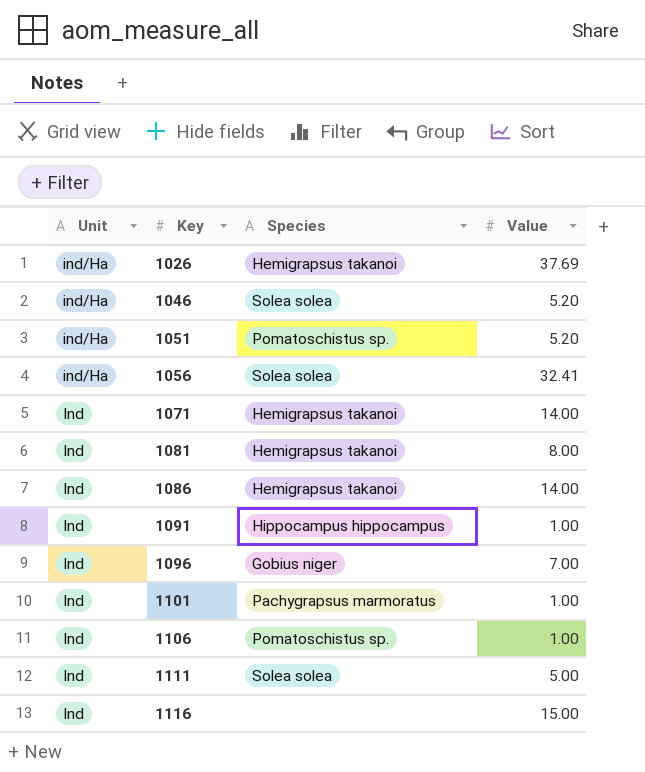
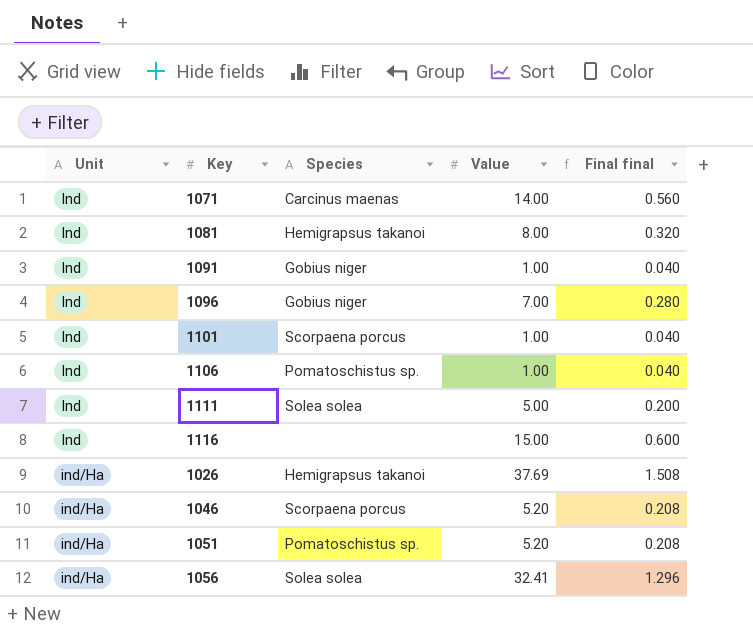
row order: Unit descending -> Unit ascending
column Final final | formula: none -> [Value] * 0.04
row 1086: Ind | Hemigrapsus takanoi | 14.00 -> none
1071 | Species: Hemigrapsus takanoi -> Carcinus maenas
1091 | Species: Hippocampus hippocampus -> Gobius niger
1101 | Species: Pachygrapsus marmoratus -> Scorpaena porcus
1046 | Species: Solea solea -> Scorpaena porcus

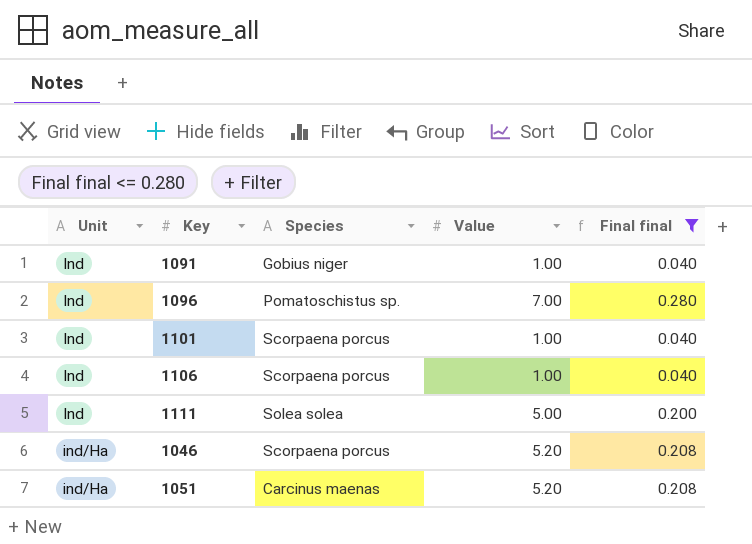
filter: none -> Final final <= 0.280
1096 | Species: Gobius niger -> Pomatoschistus sp.
1106 | Species: Pomatoschistus sp. -> Scorpaena porcus
1051 | Species: Pomatoschistus sp. -> Carcinus maenas

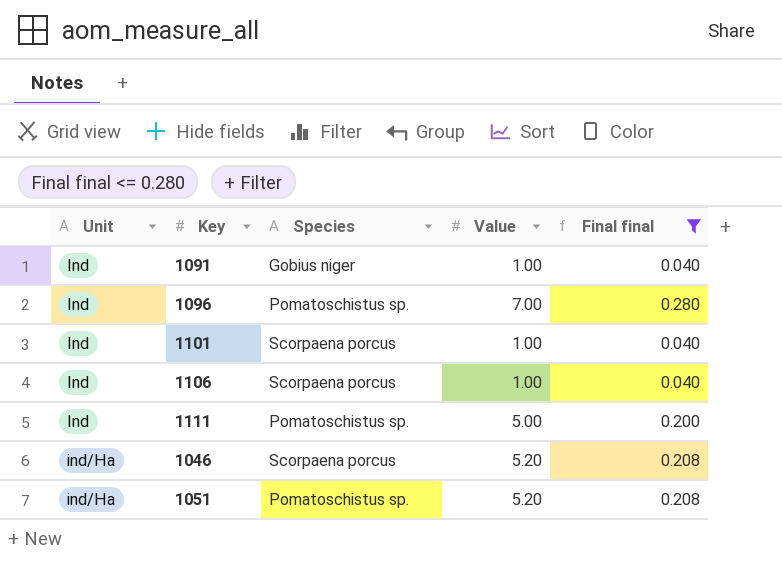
1111 | Species: Solea solea -> Pomatoschistus sp.
1051 | Species: Carcinus maenas -> Pomatoschistus sp.

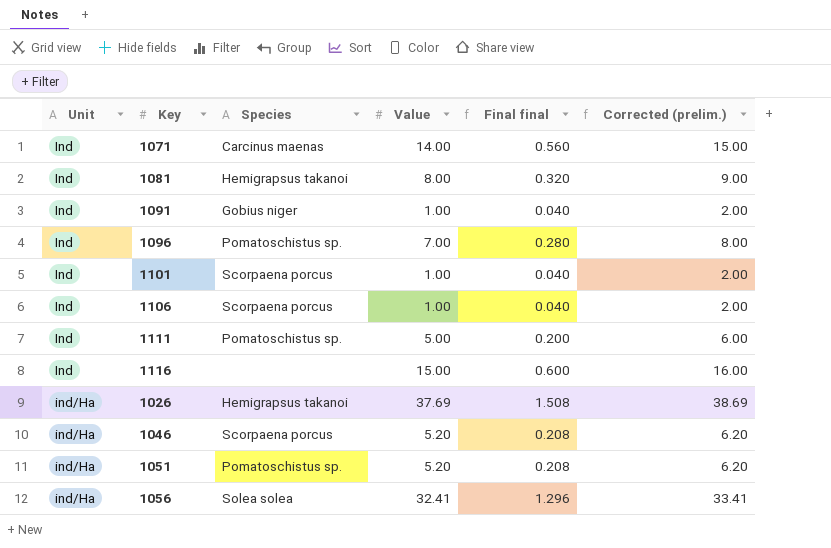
filter: Final final <= 0.280 -> none
column Corrected (prelim.) | formula: none -> [Value] + 1

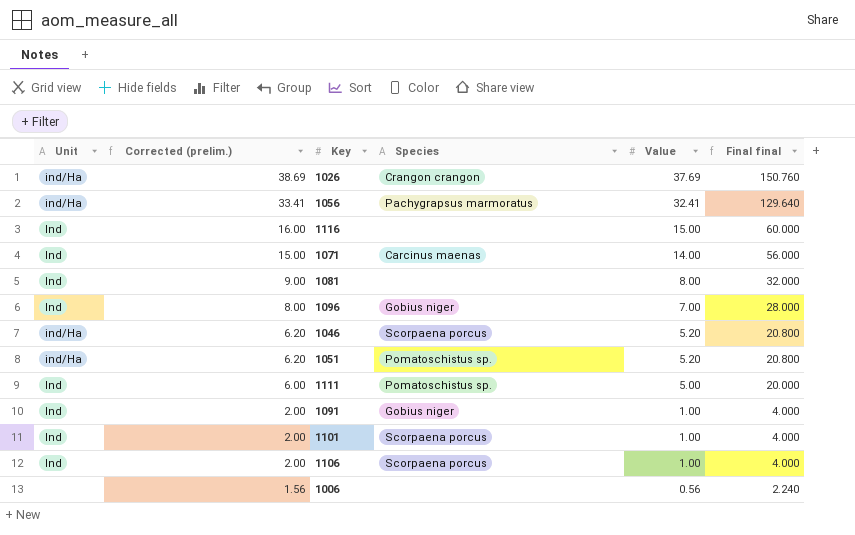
row order: Unit ascending -> Corrected (prelim.) descending
column Corrected (prelim.) | position: 6 -> 2
column Final final | formula: [Value] * 0.04 -> [Value] * 4
1026 | Species: Hemigrapsus takanoi -> Crangon crangon
1056 | Species: Solea solea -> Pachygrapsus marmoratus
1081 | Species: Hemigrapsus takanoi -> none
1096 | Species: Pomatoschistus sp. -> Gobius niger
row 1006: none -> none | 1.56 | none | 0.56 | 2.240

